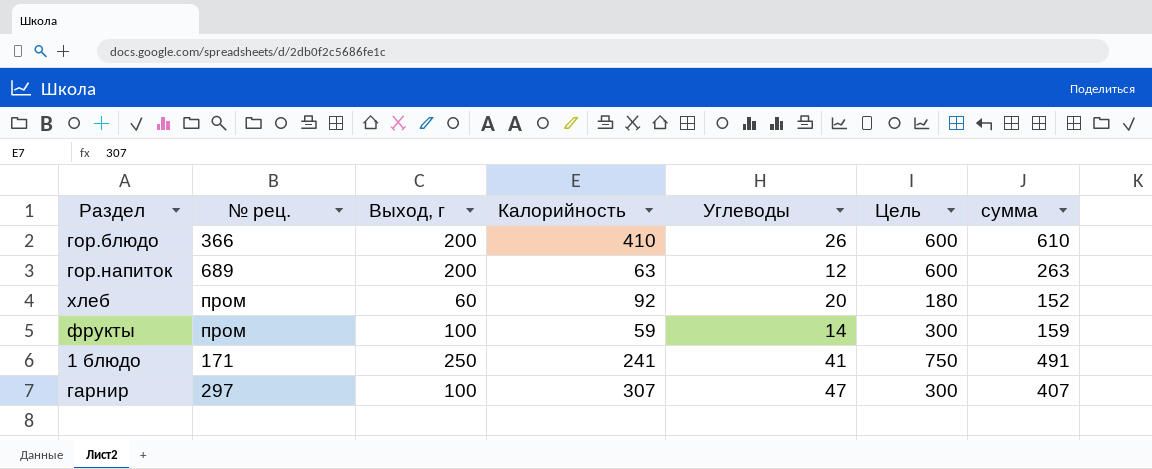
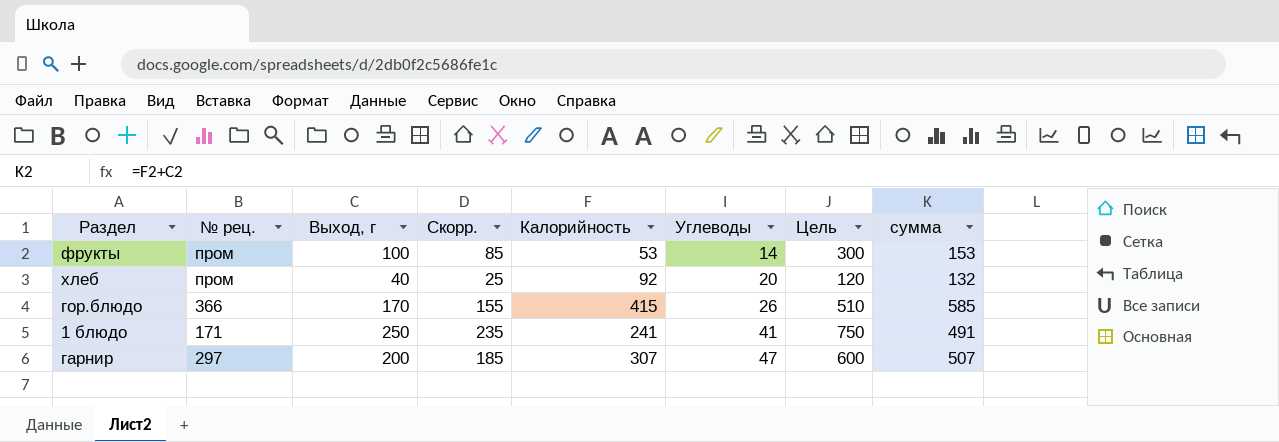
row order: none -> Углеводы ascending
column Скорр. | formula: none -> [Выход, г] - 15
row гор.напиток: 689 | 200 | 63 | 12 | 600 | 263 -> none
фрукты | Калорийность: 59 -> 53
фрукты | сумма: 159 -> 153
хлеб | Выход, г: 60 -> 40
хлеб | Цель: 180 -> 120
хлеб | сумма: 152 -> 132
гор.блюдо | Выход, г: 200 -> 170
гор.блюдо | Калорийность: 410 -> 415
гор.блюдо | Цель: 600 -> 510
гор.блюдо | сумма: 610 -> 585
гарнир | Выход, г: 100 -> 200
гарнир | Цель: 300 -> 600
гарнир | сумма: 407 -> 507

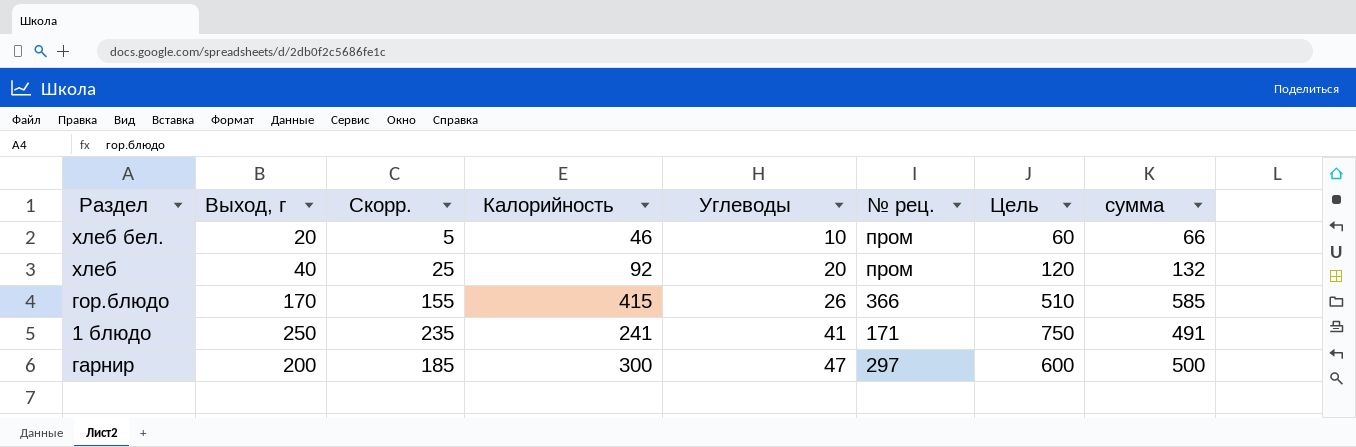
column № рец. | position: 2 -> 6
row фрукты: пром | 100 | 85 | 53 | 14 | 300 | 153 -> none
row хлеб бел.: none -> 20 | 5 | 46 | 10 | пром | 60 | 66
гарнир | Калорийность: 307 -> 300
гарнир | сумма: 507 -> 500

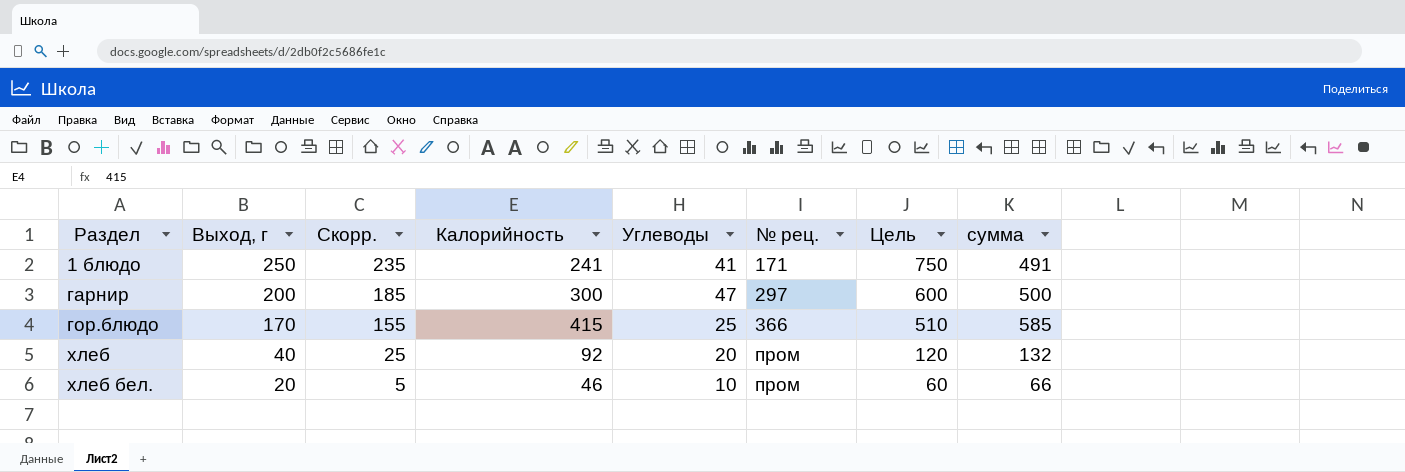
row order: Углеводы ascending -> Раздел ascending
гор.блюдо | Углеводы: 26 -> 25

